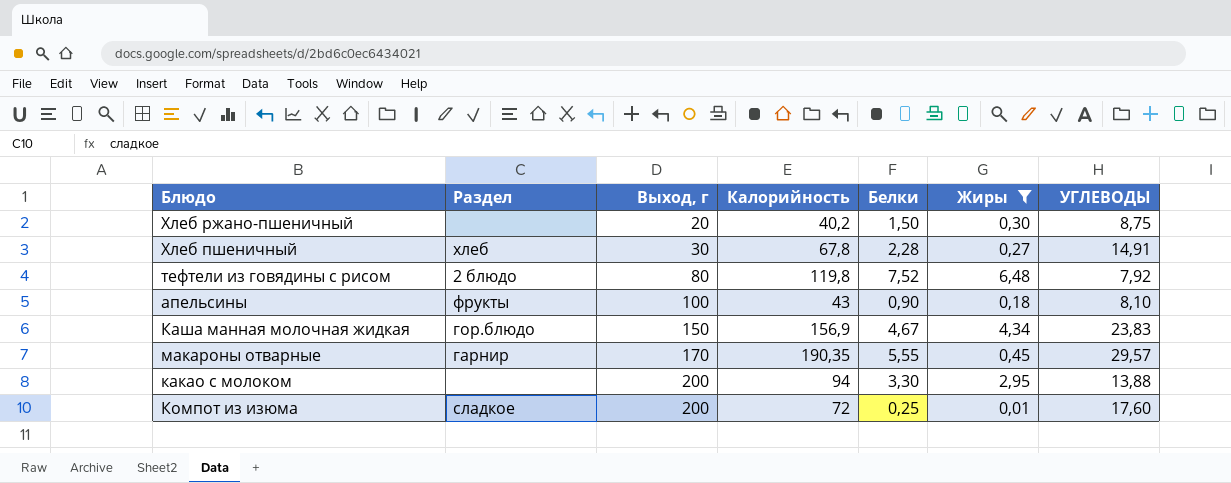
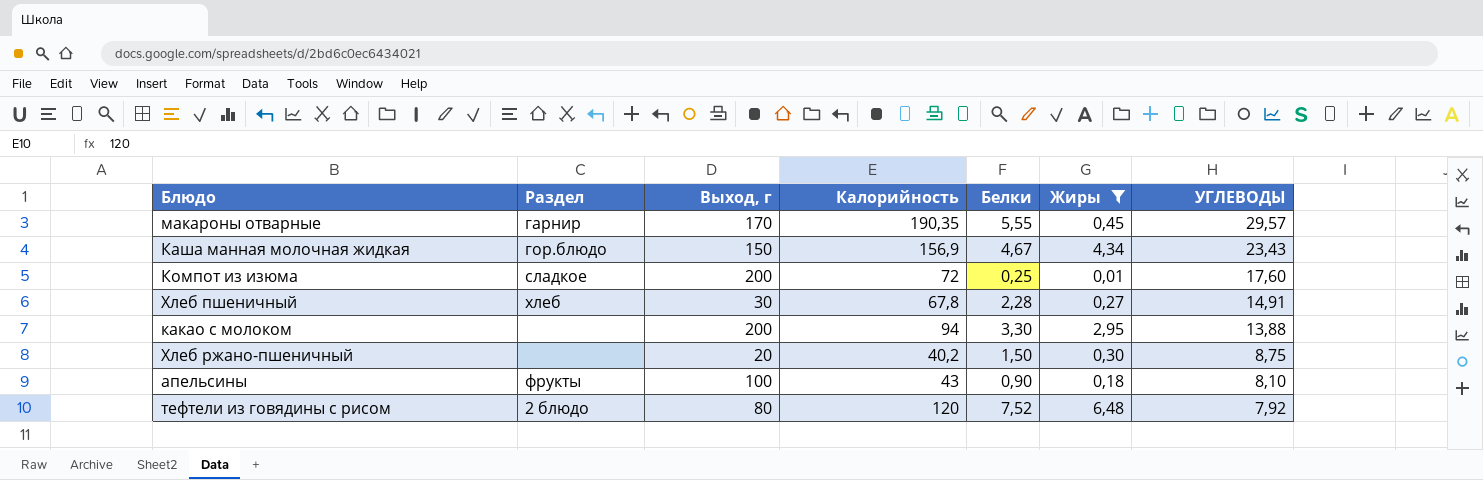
row order: Выход, г ascending -> УГЛЕВОДЫ descending
Каша манная молочная жидкая | УГЛЕВОДЫ: 23,83 -> 23,43
тефтели из говядины с рисом | Калорийность: 119,8 -> 120

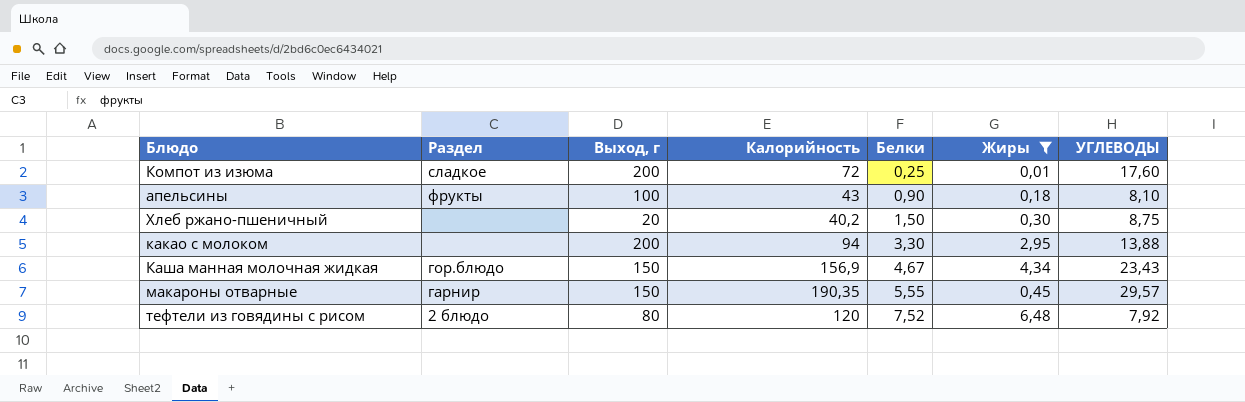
row order: УГЛЕВОДЫ descending -> Белки ascending
row Хлеб пшеничный: хлеб | 30 | 67,8 | 2,28 | 0,27 | 14,91 -> none
макароны отварные | Выход, г: 170 -> 150

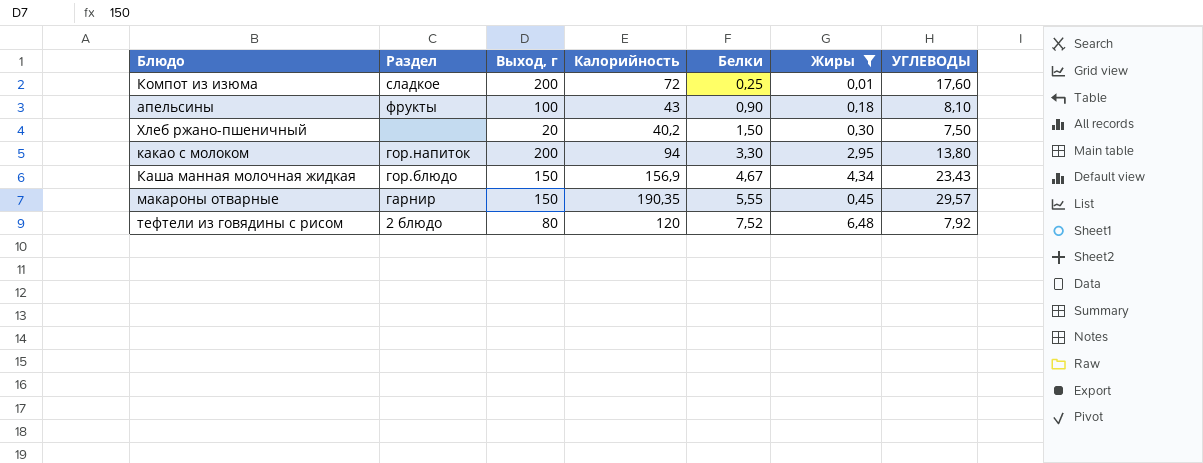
Хлеб ржано-пшеничный | УГЛЕВОДЫ: 8,75 -> 7,50
какао с молоком | Раздел: none -> гор.напиток
какао с молоком | УГЛЕВОДЫ: 13,88 -> 13,80

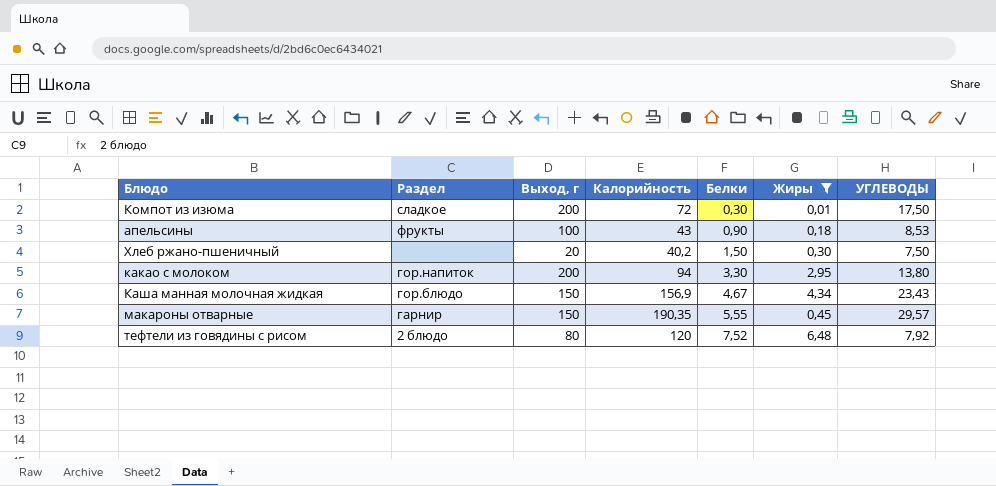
Компот из изюма | Белки: 0,25 -> 0,30
Компот из изюма | УГЛЕВОДЫ: 17,60 -> 17,50
апельсины | УГЛЕВОДЫ: 8,10 -> 8,53

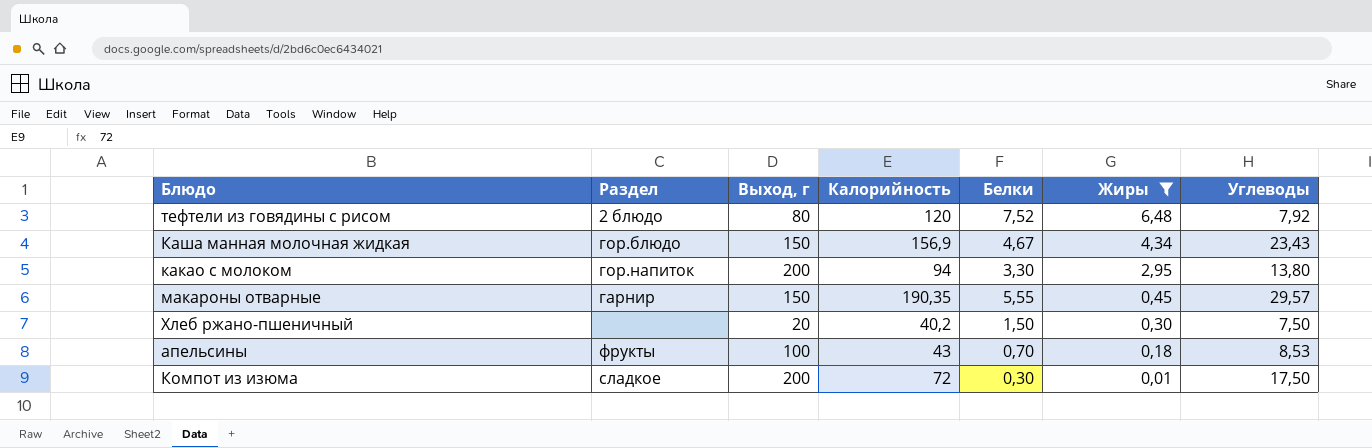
row order: Белки ascending -> Жиры descending
column name: УГЛЕВОДЫ -> Углеводы
апельсины | Белки: 0,90 -> 0,70

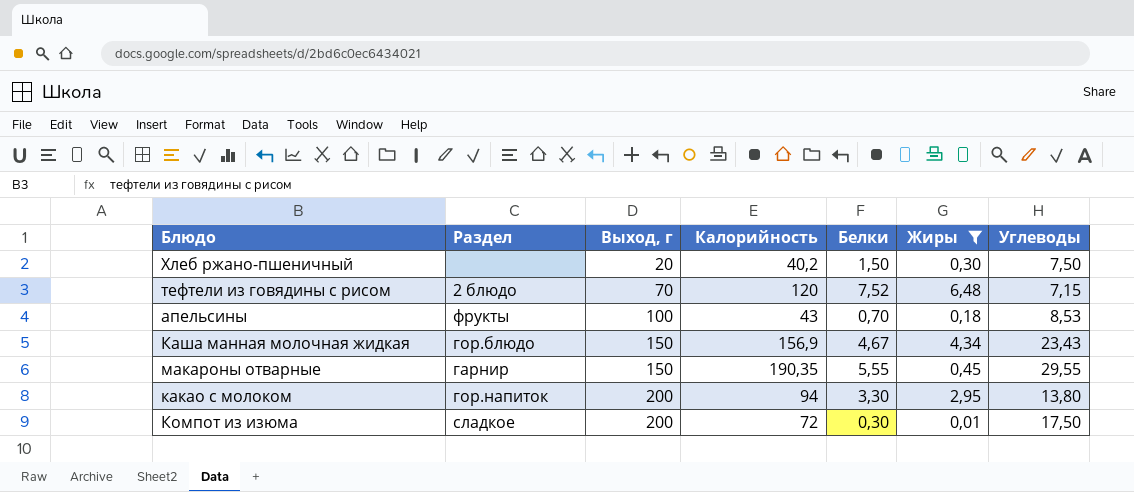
row order: Жиры descending -> Выход, г ascending
тефтели из говядины с рисом | Выход, г: 80 -> 70
тефтели из говядины с рисом | Углеводы: 7,92 -> 7,15
макароны отварные | Углеводы: 29,57 -> 29,55

